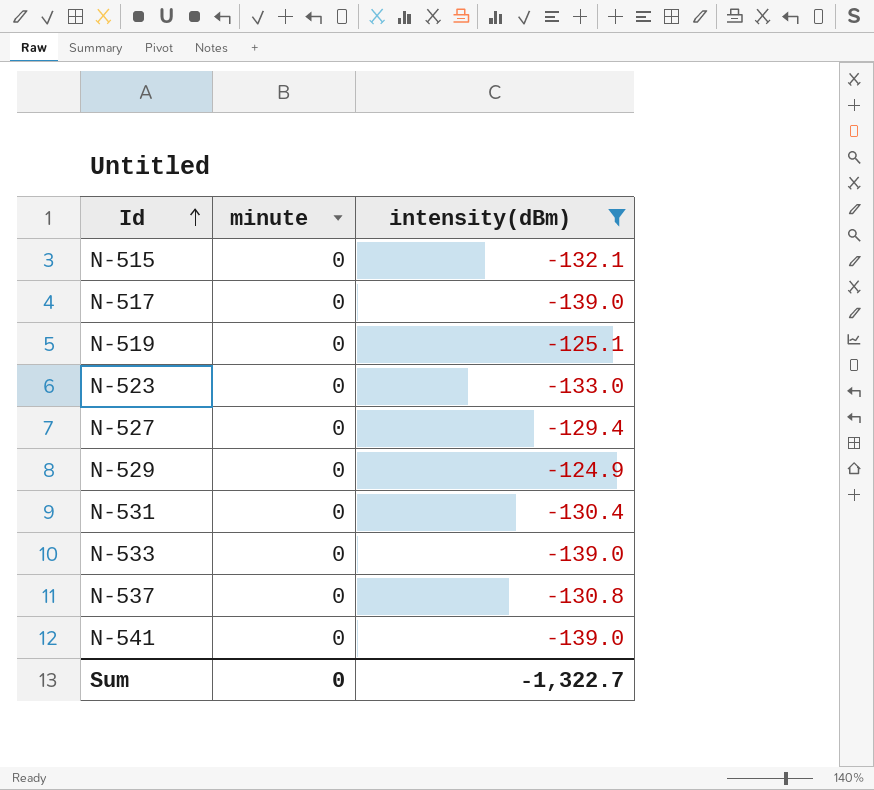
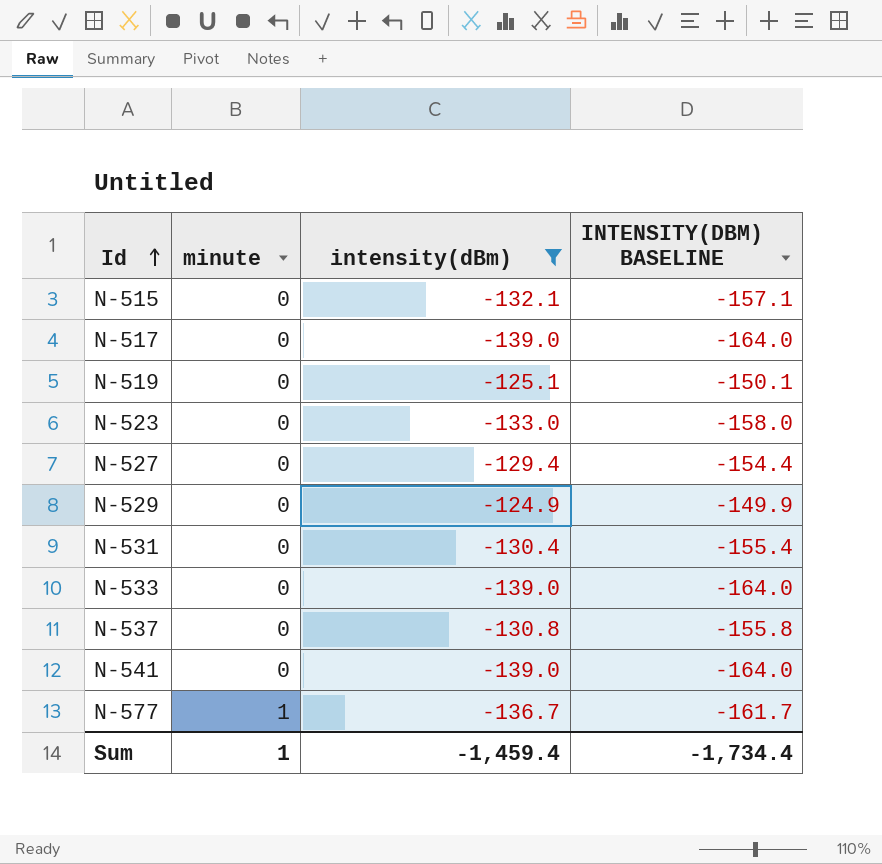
column INTENSITY(DBM) BASELINE | formula: none -> [intensity(dBm)] - 25
row N-577: none -> 1 | -136.7 | -161.7
Sum | minute: 0 -> 1
Sum | intensity(dBm): -1,322.7 -> -1,459.4

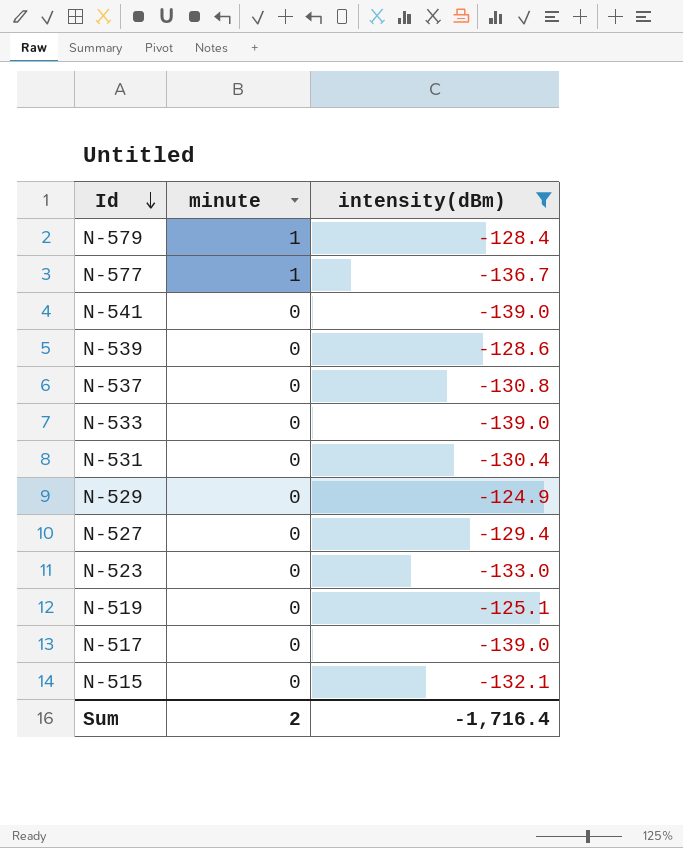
row order: Id ascending -> Id descending
column INTENSITY(DBM) BASELINE | formula: [intensity(dBm)] - 25 -> none
row N-579: none -> 1 | -128.4
row N-539: none -> 0 | -128.6
Sum | minute: 1 -> 2
Sum | intensity(dBm): -1,459.4 -> -1,716.4

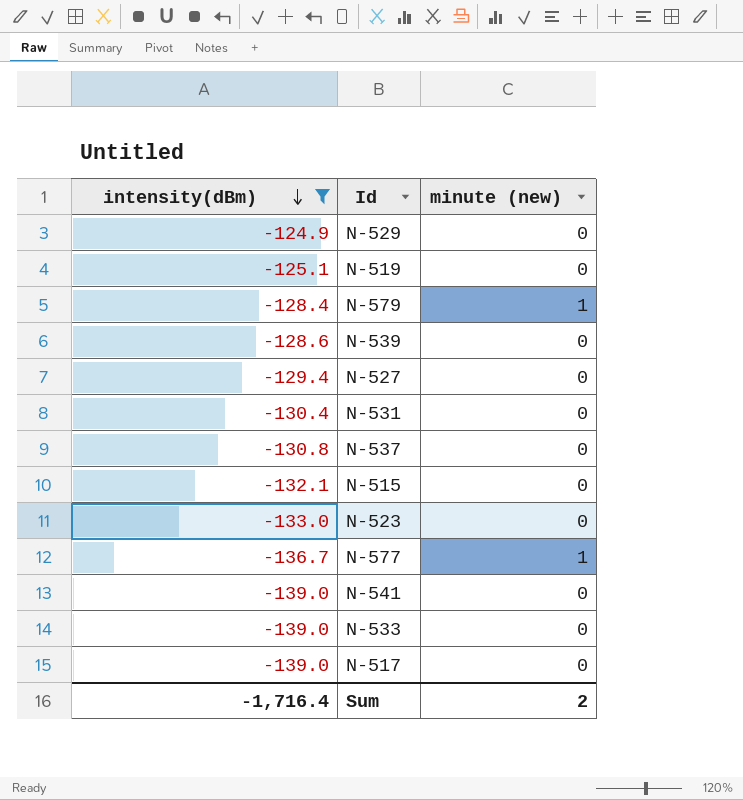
row order: Id descending -> intensity(dBm) descending
column intensity(dBm) | position: 3 -> 1
column name: minute -> minute (new)

